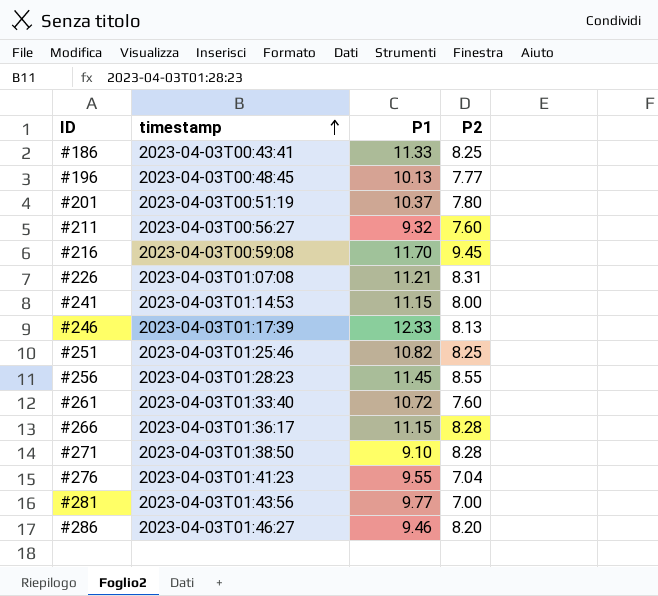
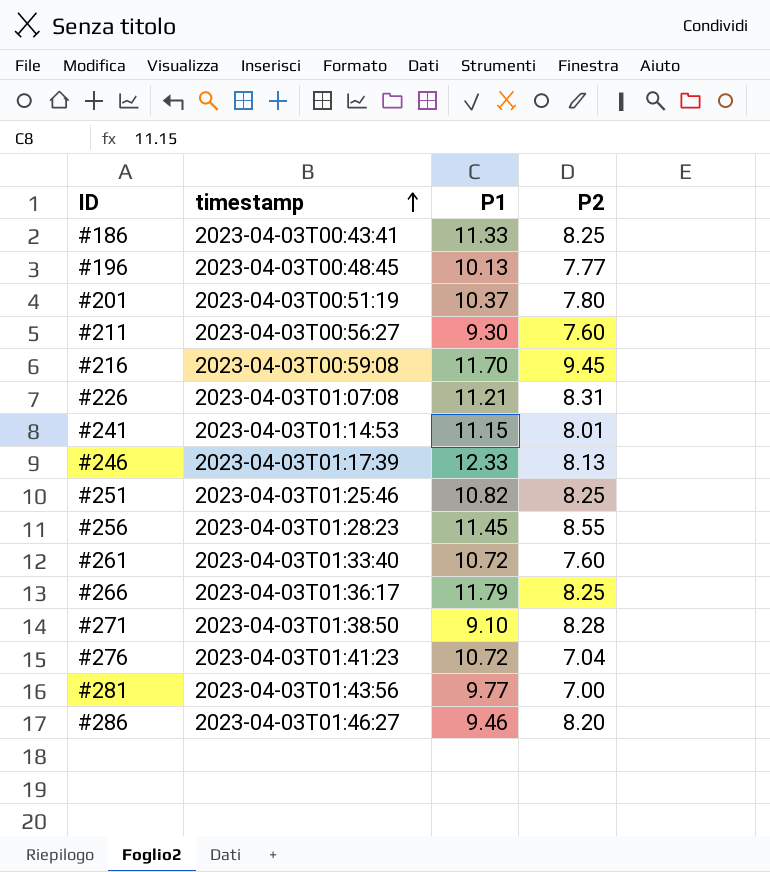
#211 | P1: 9.32 -> 9.30
#241 | P2: 8.00 -> 8.01
#266 | P1: 11.15 -> 11.79
#266 | P2: 8.28 -> 8.25
#276 | P1: 9.55 -> 10.72

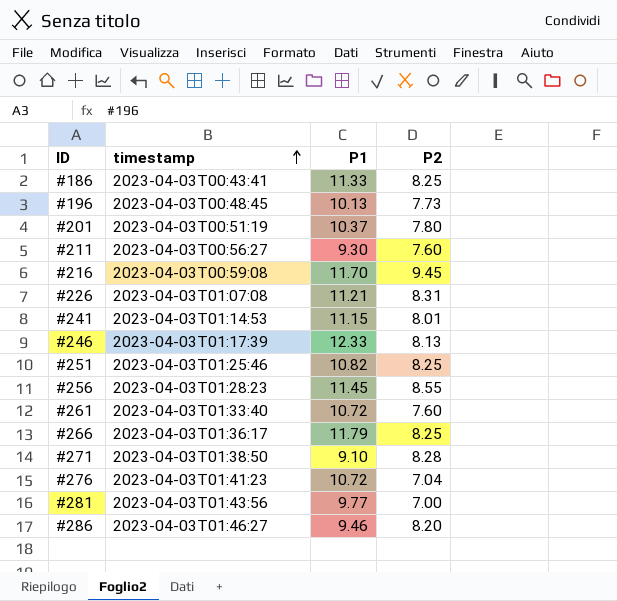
#196 | P2: 7.77 -> 7.73

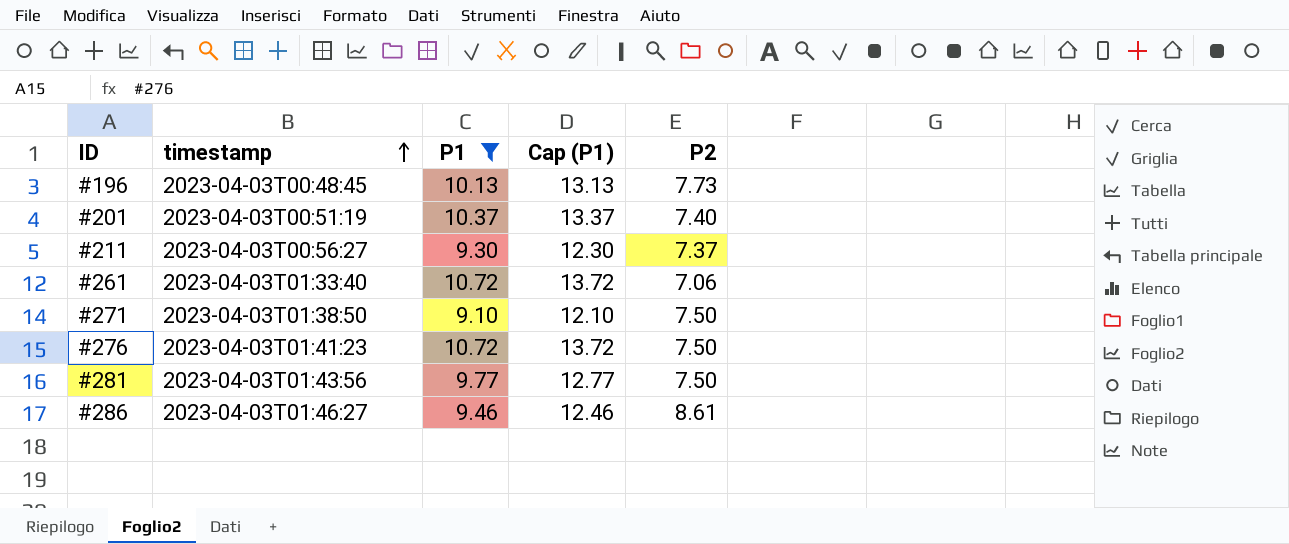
filter: none -> P1 <= 10.72
column Cap (P1) | formula: none -> [P1] + 3
#201 | P2: 7.80 -> 7.40
#211 | P2: 7.60 -> 7.37
#261 | P2: 7.60 -> 7.06
#271 | P2: 8.28 -> 7.50
#276 | P2: 7.04 -> 7.50
#281 | P2: 7.00 -> 7.50
#286 | P2: 8.20 -> 8.61

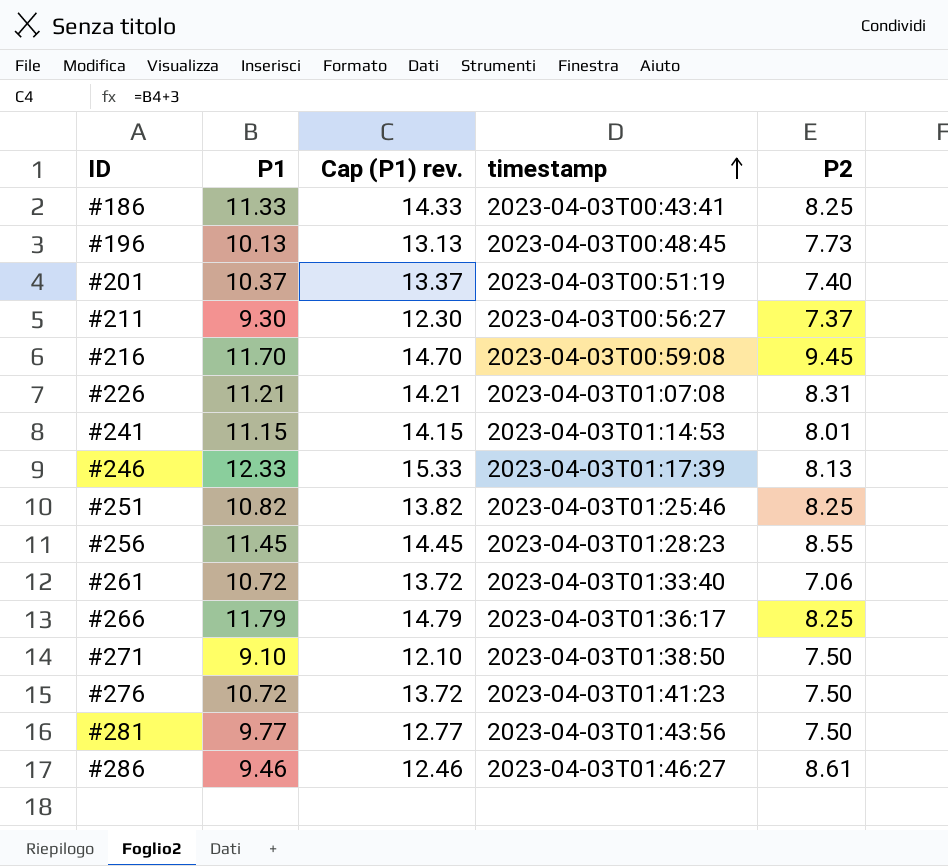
filter: P1 <= 10.72 -> none
column name: Cap (P1) -> Cap (P1) rev.
column timestamp | position: 2 -> 4

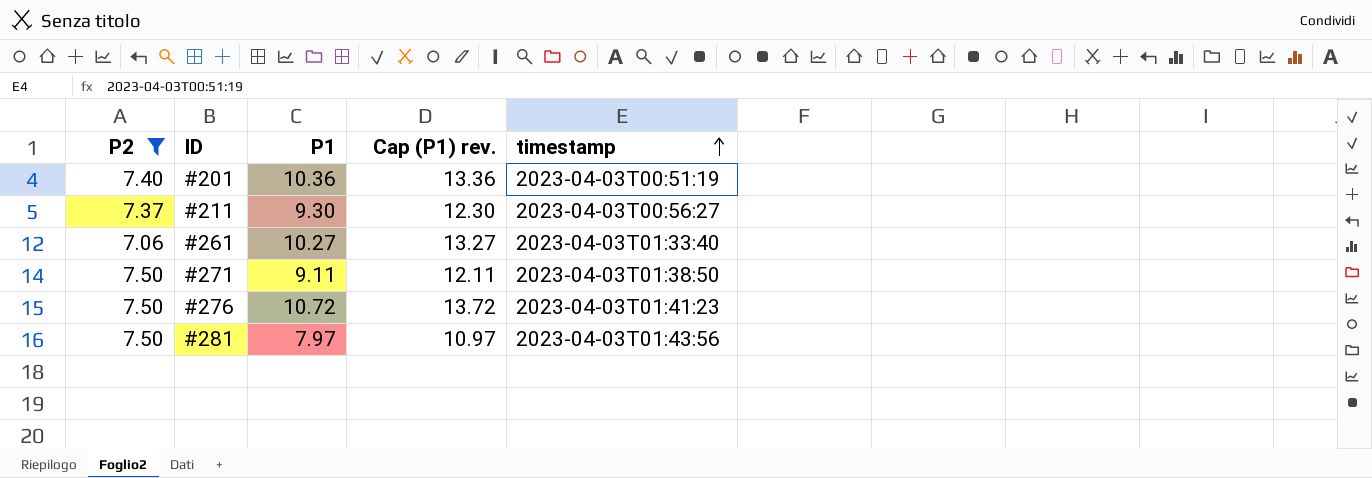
filter: none -> P2 <= 7.50
column P2 | position: 5 -> 1
#201 | P1: 10.37 -> 10.36
#201 | Cap (P1) rev.: 13.37 -> 13.36
#261 | P1: 10.72 -> 10.27
#261 | Cap (P1) rev.: 13.72 -> 13.27
#271 | P1: 9.10 -> 9.11
#271 | Cap (P1) rev.: 12.10 -> 12.11
#281 | P1: 9.77 -> 7.97
#281 | Cap (P1) rev.: 12.77 -> 10.97

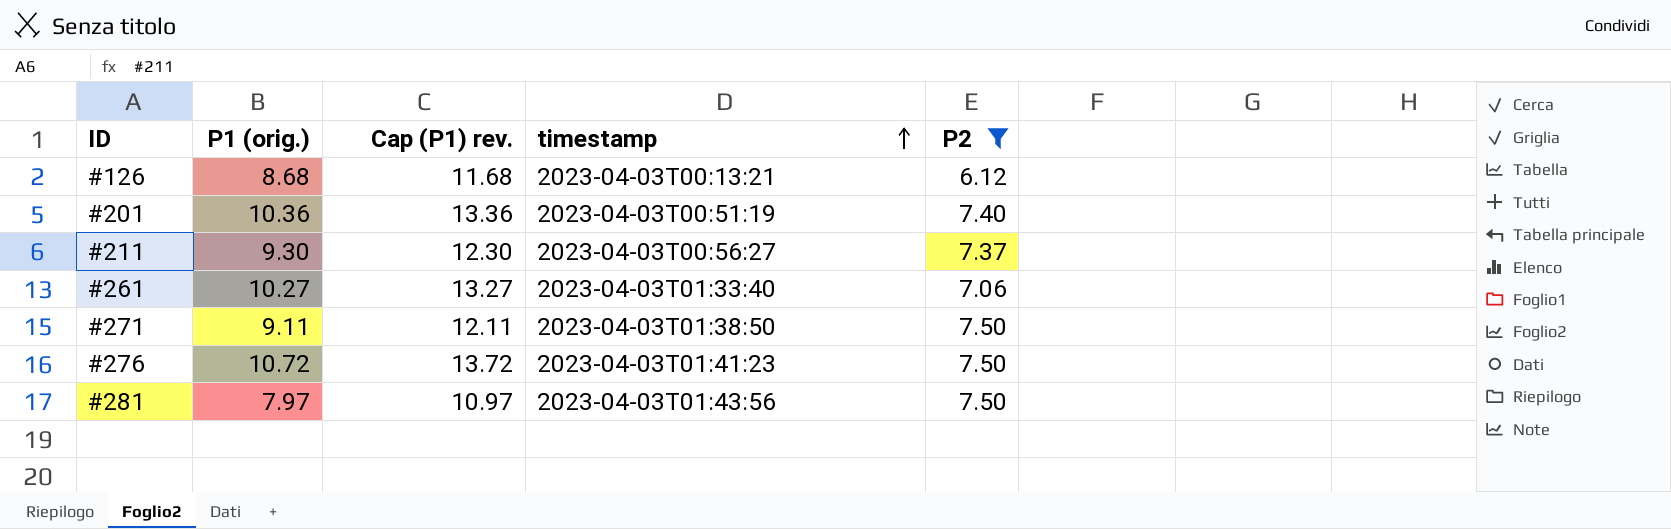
column name: P1 -> P1 (orig.)
column P2 | position: 1 -> 5
row #126: none -> 8.68 | 11.68 | 2023-04-03T00:13:21 | 6.12

